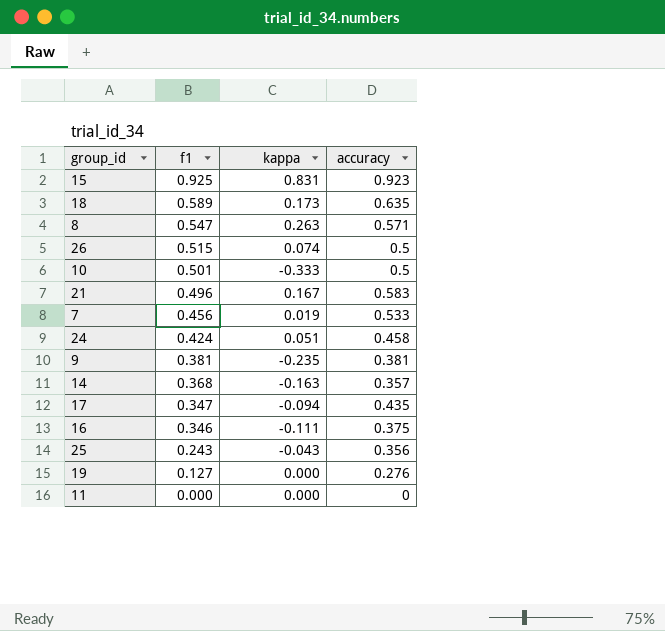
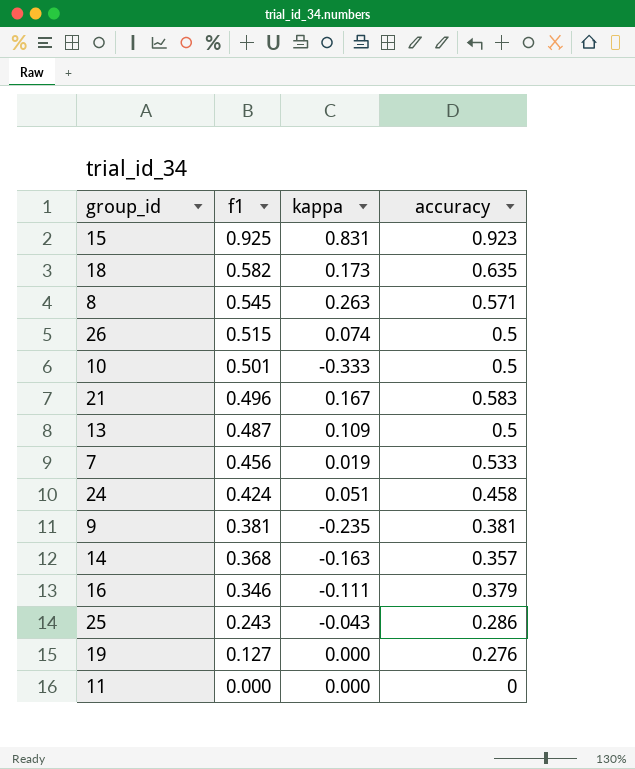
row 17: 0.347 | -0.094 | 0.435 -> none
18 | f1: 0.589 -> 0.582
8 | f1: 0.547 -> 0.545
row 13: none -> 0.487 | 0.109 | 0.5
16 | accuracy: 0.375 -> 0.379
25 | accuracy: 0.356 -> 0.286

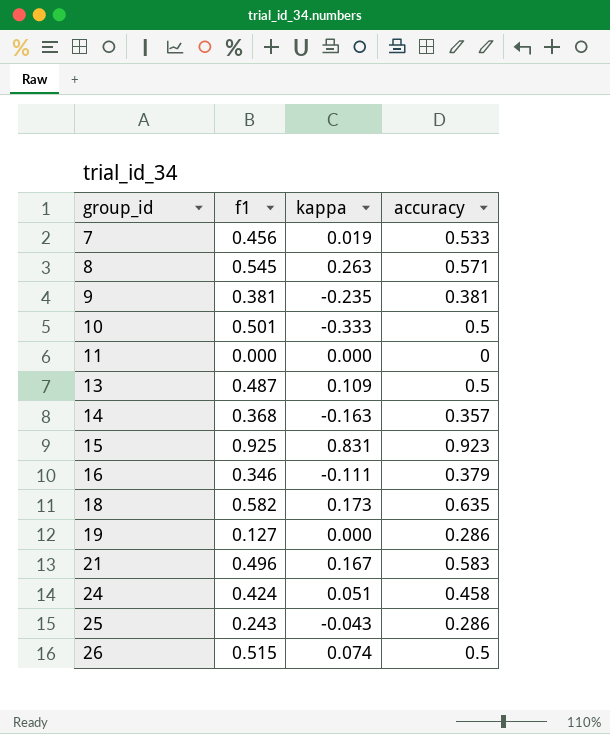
row order: f1 descending -> group_id ascending
19 | accuracy: 0.276 -> 0.286

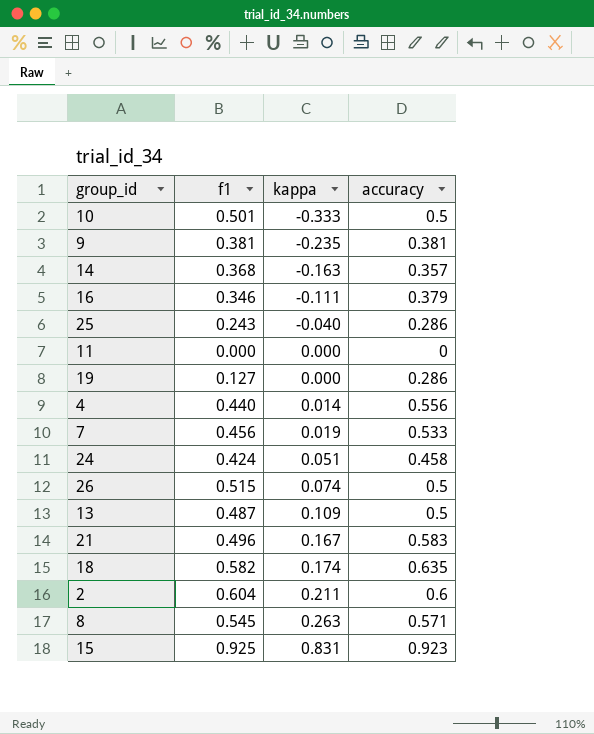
row order: group_id ascending -> kappa ascending
25 | kappa: -0.043 -> -0.040
row 4: none -> 0.440 | 0.014 | 0.556
18 | kappa: 0.173 -> 0.174
row 2: none -> 0.604 | 0.211 | 0.6

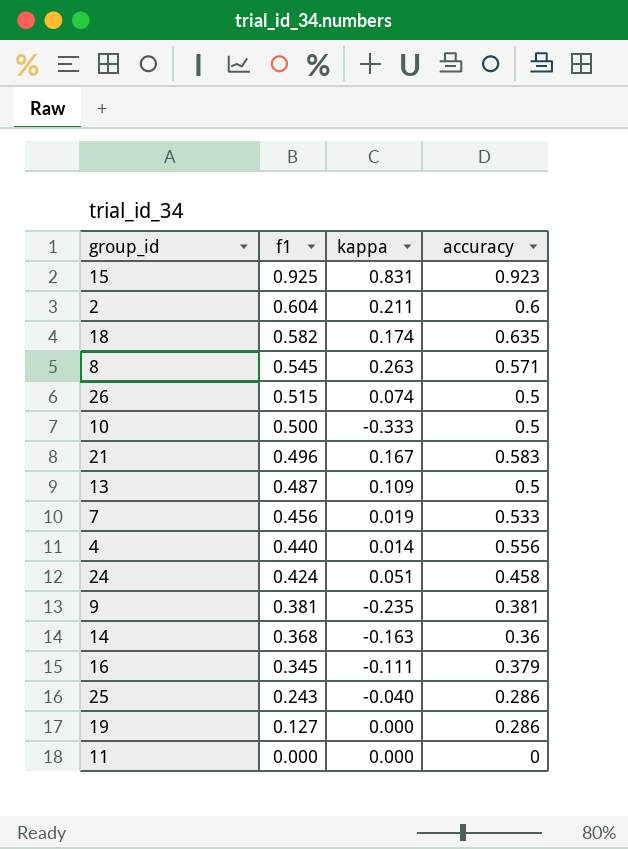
row order: kappa ascending -> f1 descending
10 | f1: 0.501 -> 0.500
14 | accuracy: 0.357 -> 0.36
16 | f1: 0.346 -> 0.345

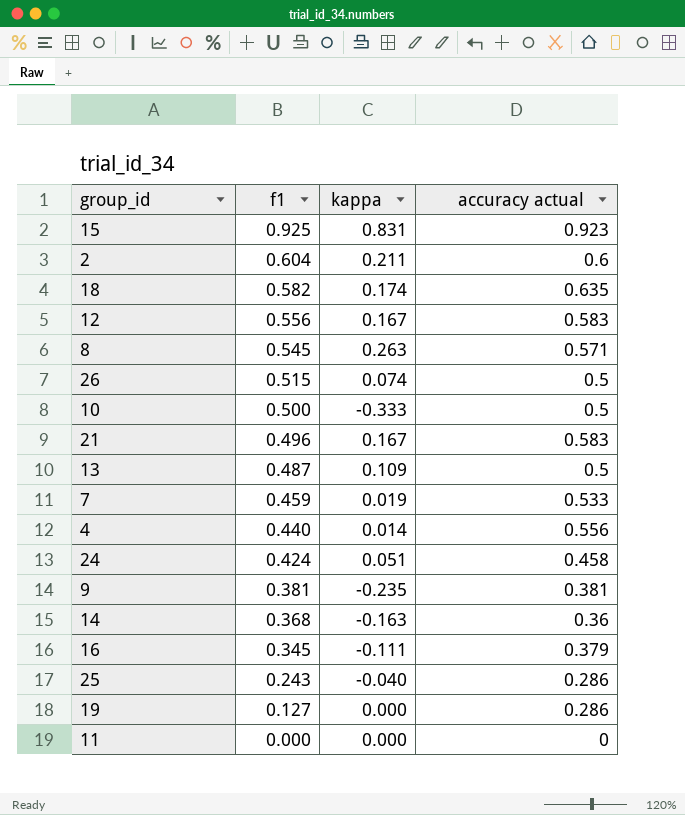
column name: accuracy -> accuracy actual
row 12: none -> 0.556 | 0.167 | 0.583
7 | f1: 0.456 -> 0.459

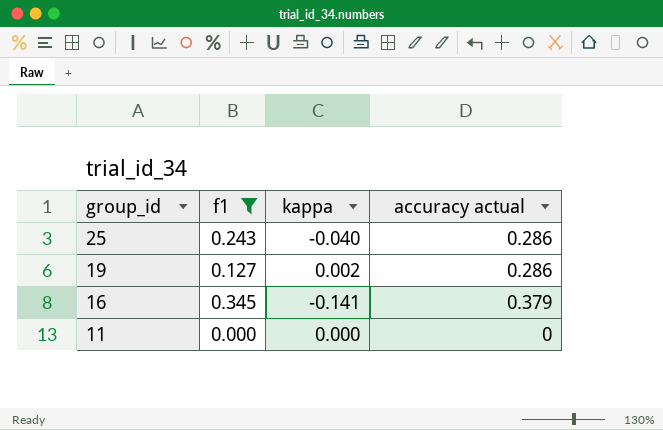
filter: none -> f1 <= 0.345
row order: f1 descending -> group_id descending
19 | kappa: 0.000 -> 0.002
16 | kappa: -0.111 -> -0.141

